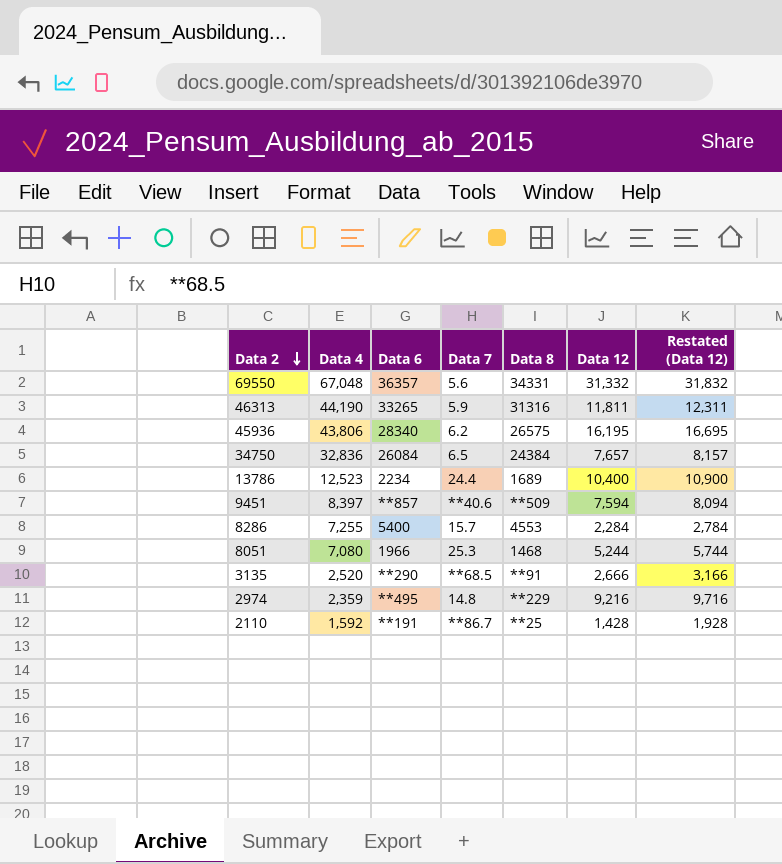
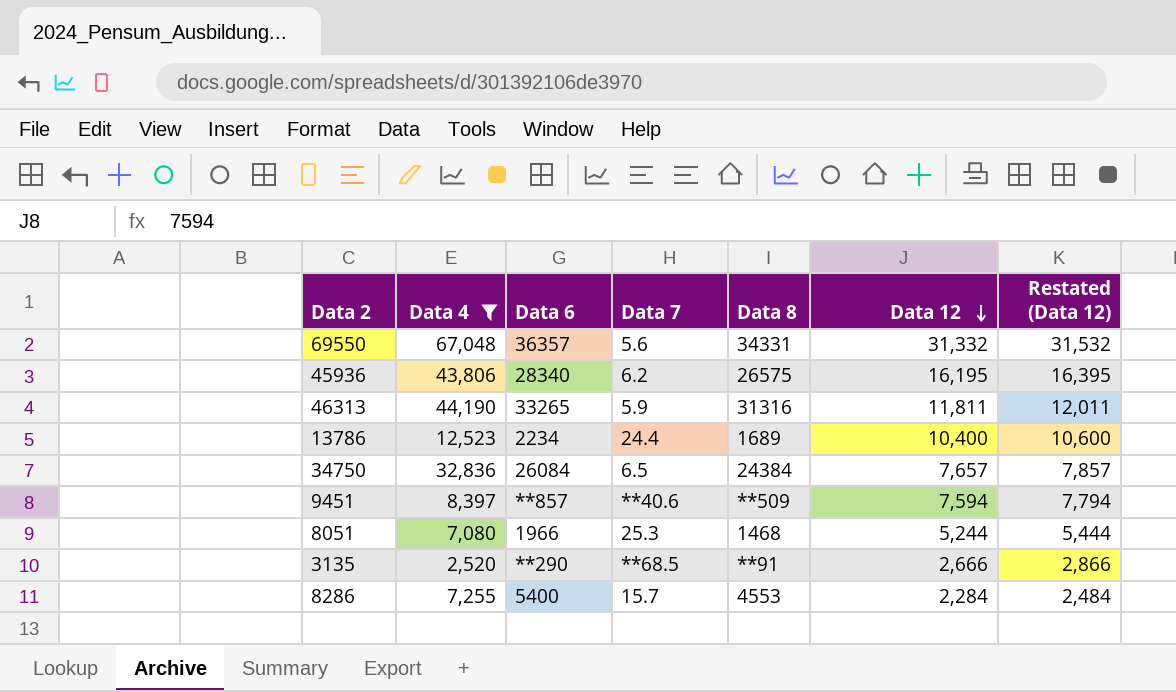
filter: none -> Data 4 >= 2,520
row order: Data 2 descending -> Data 12 descending
column Restated (Data 12) | formula: [Data 12] + 500 -> [Data 12] + 200

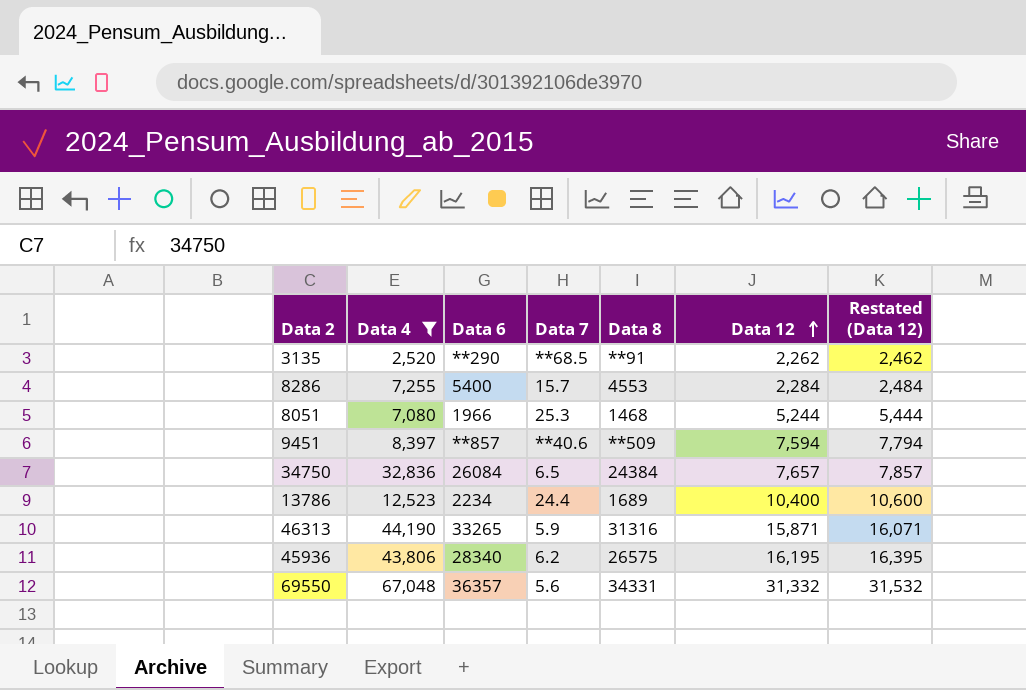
row order: Data 12 descending -> Data 12 ascending
3135 | Data 12: 2,666 -> 2,262
3135 | Restated (Data 12): 2,866 -> 2,462
46313 | Data 12: 11,811 -> 15,871
46313 | Restated (Data 12): 12,011 -> 16,071

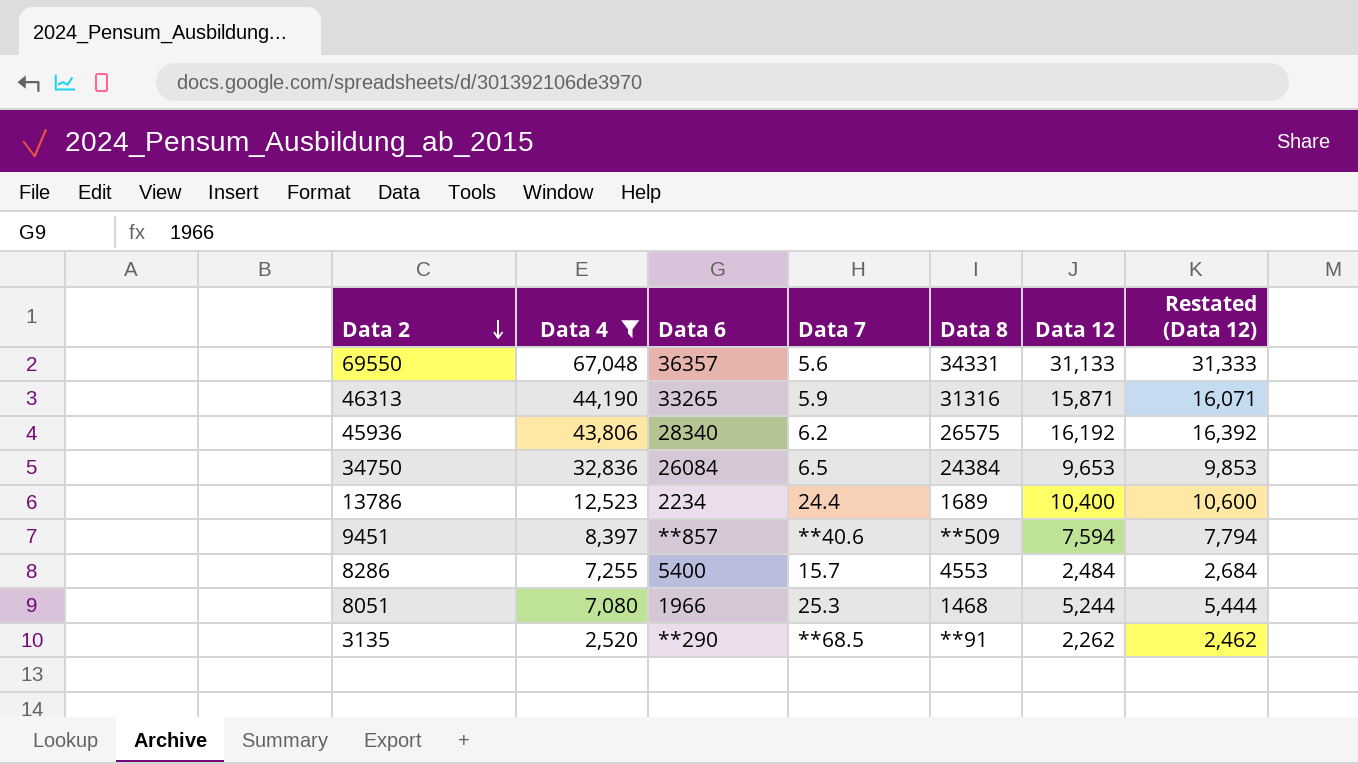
row order: Data 12 ascending -> Data 2 descending
69550 | Data 12: 31,332 -> 31,133
69550 | Restated (Data 12): 31,532 -> 31,333
45936 | Data 12: 16,195 -> 16,192
45936 | Restated (Data 12): 16,395 -> 16,392
34750 | Data 12: 7,657 -> 9,653
34750 | Restated (Data 12): 7,857 -> 9,853
8286 | Data 12: 2,284 -> 2,484
8286 | Restated (Data 12): 2,484 -> 2,684

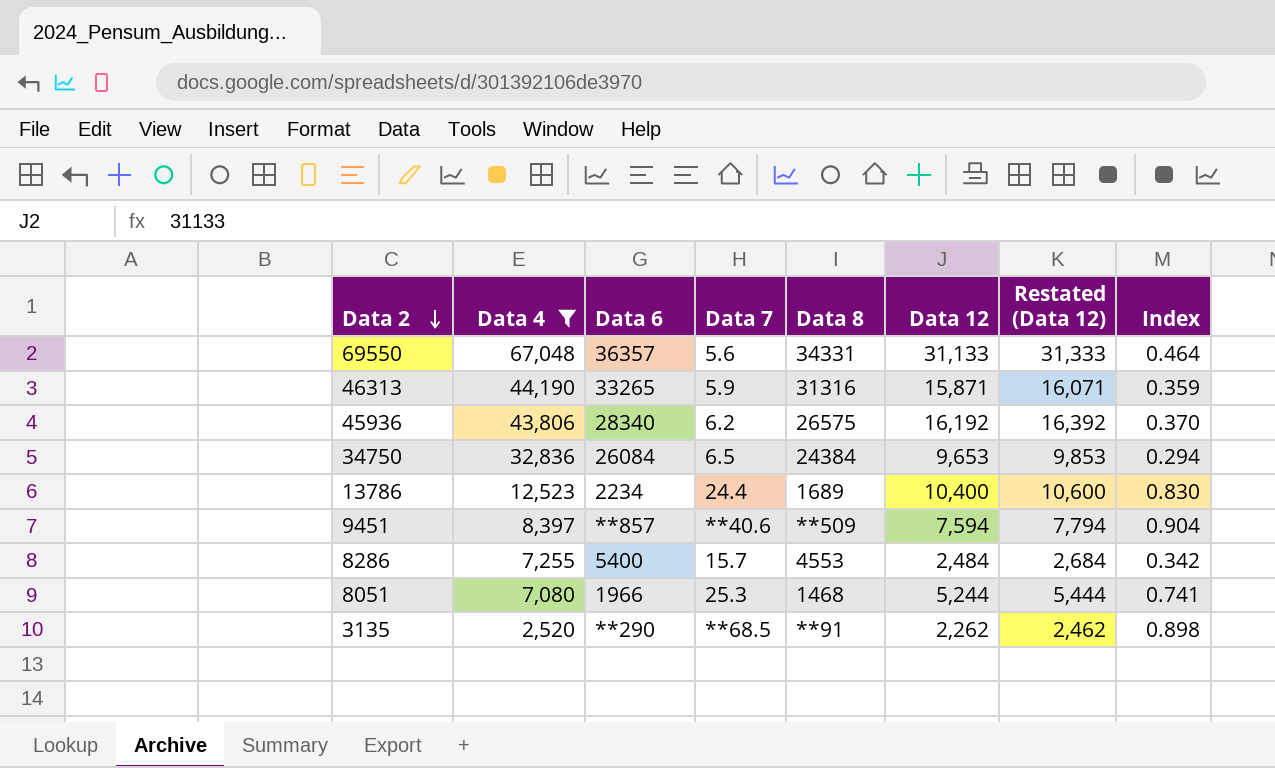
column Index | formula: none -> [Data 12] / [Data 4]

